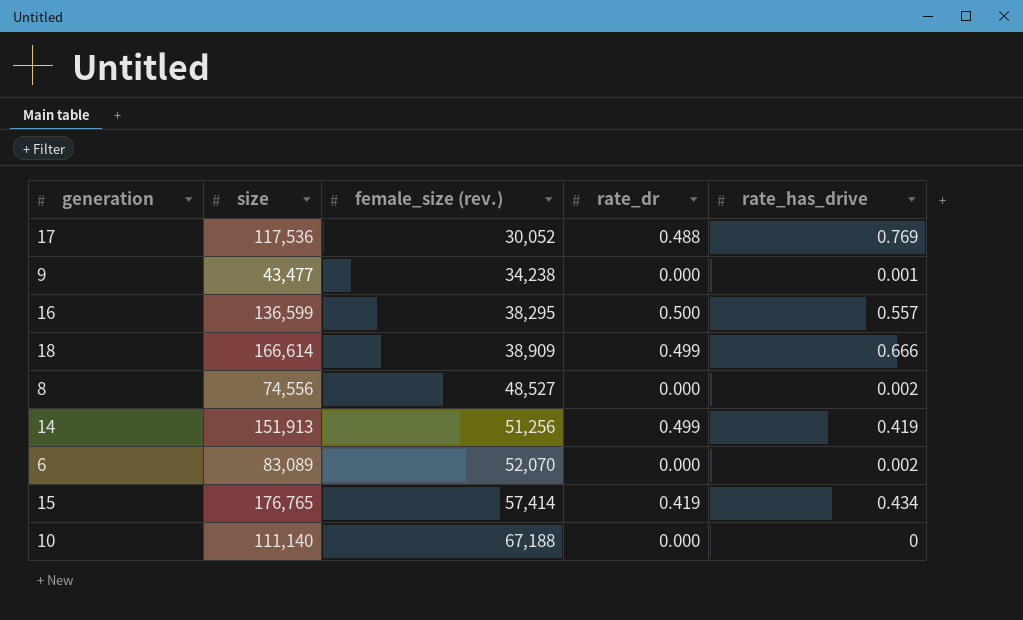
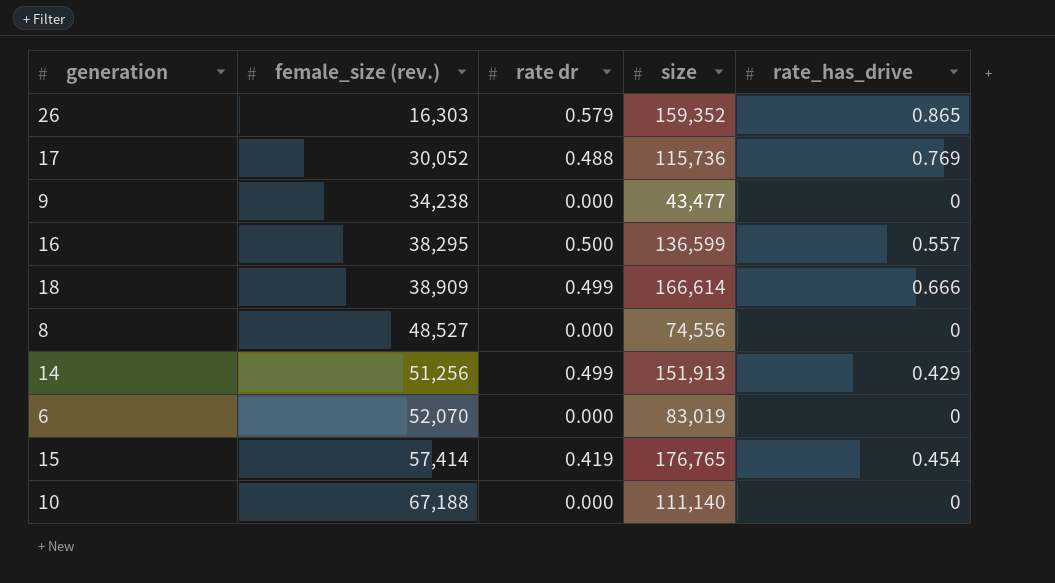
column name: rate_dr -> rate dr
column size | position: 2 -> 4
row 26: none -> 16,303 | 0.579 | 159,352 | 0.865
17 | size: 117,536 -> 115,736
9 | rate_has_drive: 0.001 -> 0
8 | rate_has_drive: 0.002 -> 0
14 | rate_has_drive: 0.419 -> 0.429
6 | size: 83,089 -> 83,019
6 | rate_has_drive: 0.002 -> 0
15 | rate_has_drive: 0.434 -> 0.454

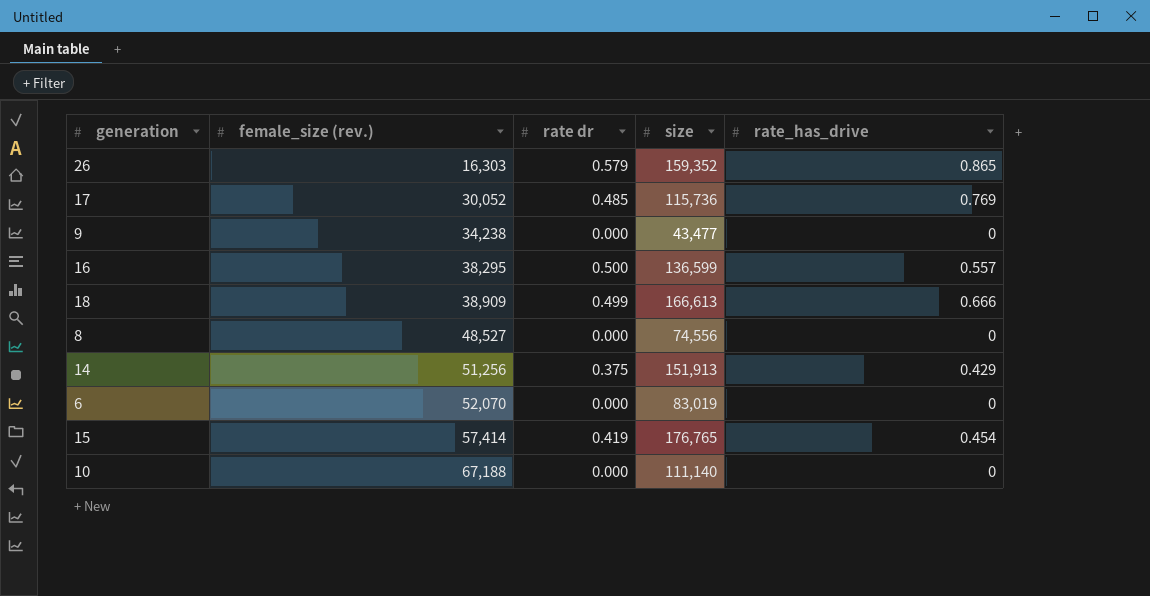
17 | rate dr: 0.488 -> 0.485
18 | size: 166,614 -> 166,613
14 | rate dr: 0.499 -> 0.375

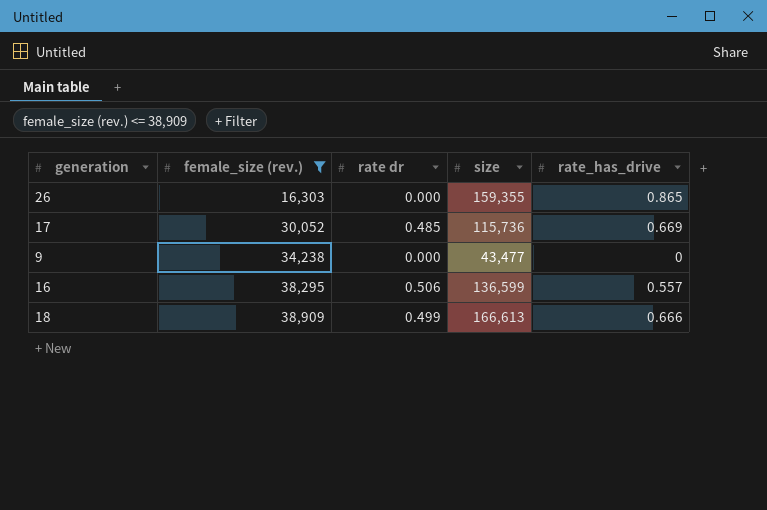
filter: none -> female_size (rev.) <= 38,909
26 | rate dr: 0.579 -> 0.000
26 | size: 159,352 -> 159,355
17 | rate_has_drive: 0.769 -> 0.669
16 | rate dr: 0.500 -> 0.506

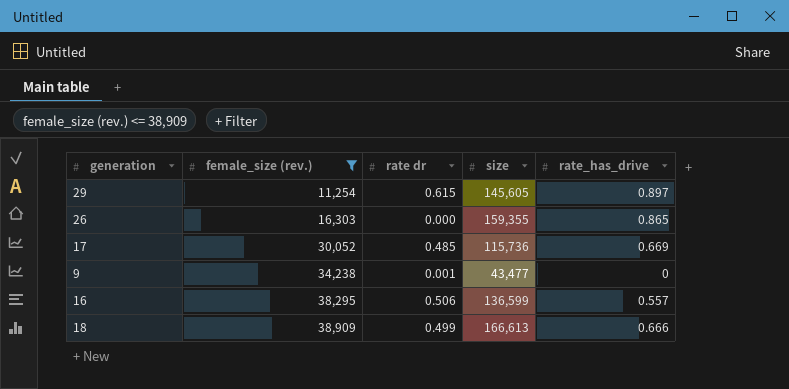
row 29: none -> 11,254 | 0.615 | 145,605 | 0.897
9 | rate dr: 0.000 -> 0.001

